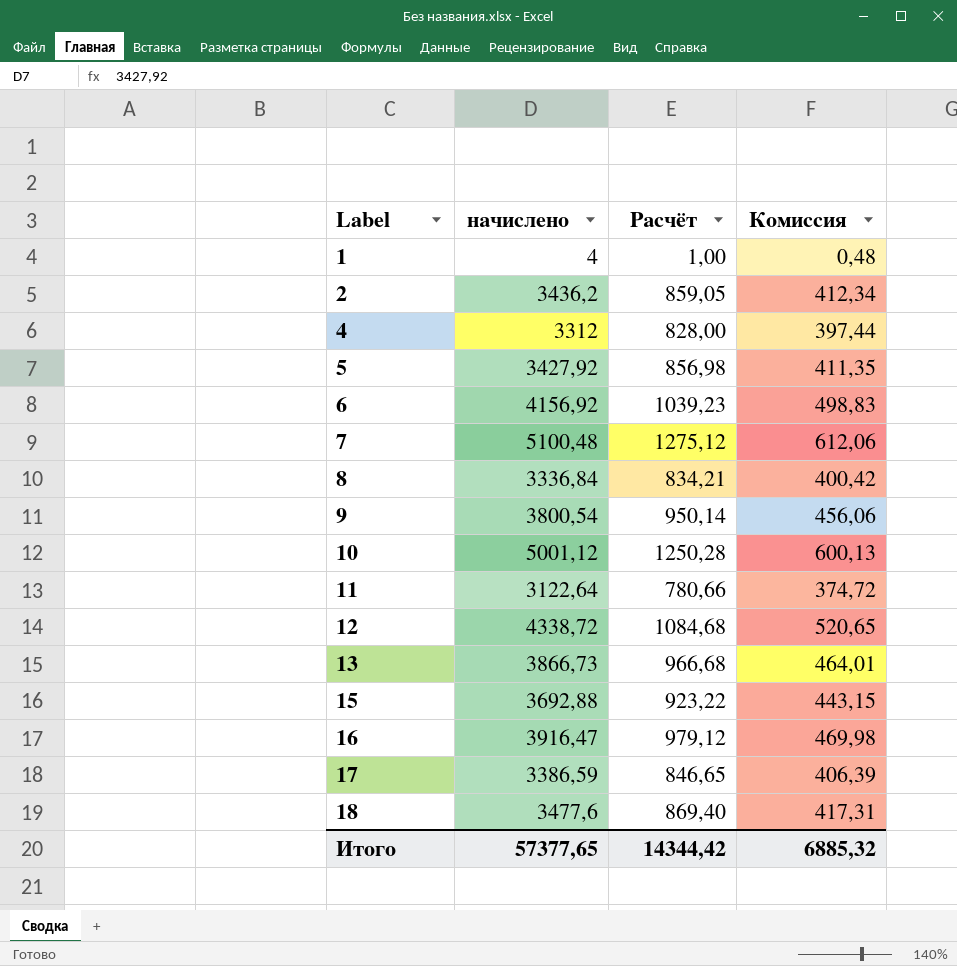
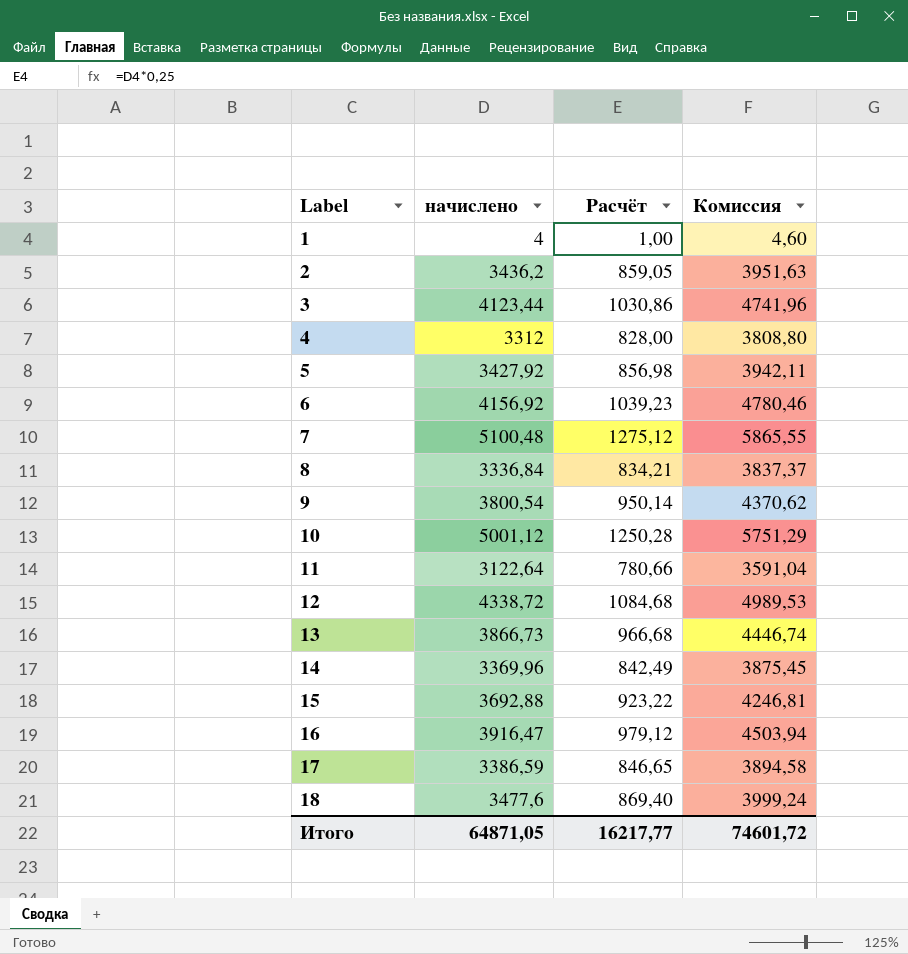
column Комиссия | formula: [начислено] * 0,12 -> [начислено] * 1,15
row 3: none -> 4123,44 | 1030,86 | 4741,96
row 14: none -> 3369,96 | 842,49 | 3875,45
Итого | начислено: 57377,65 -> 64871,05
Итого | Расчёт: 14344,42 -> 16217,77
Итого | Комиссия: 6885,32 -> 74601,72

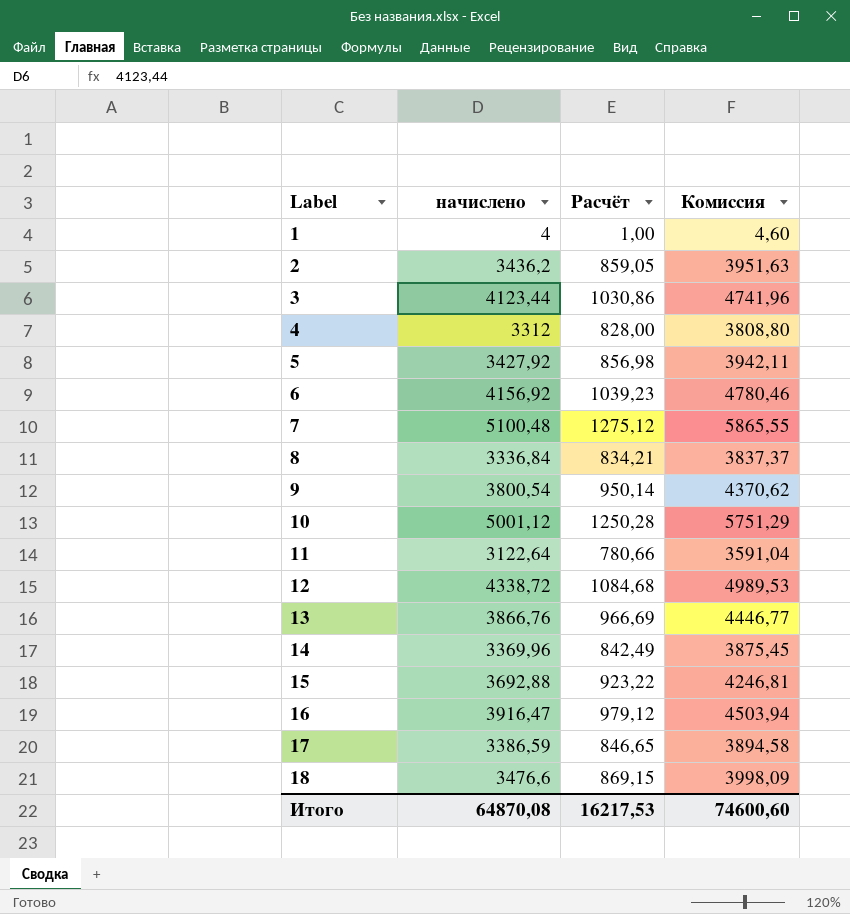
13 | начислено: 3866,73 -> 3866,76
13 | Расчёт: 966,68 -> 966,69
13 | Комиссия: 4446,74 -> 4446,77
18 | начислено: 3477,6 -> 3476,6
18 | Расчёт: 869,40 -> 869,15
18 | Комиссия: 3999,24 -> 3998,09
Итого | начислено: 64871,05 -> 64870,08
Итого | Расчёт: 16217,77 -> 16217,53
Итого | Комиссия: 74601,72 -> 74600,60

